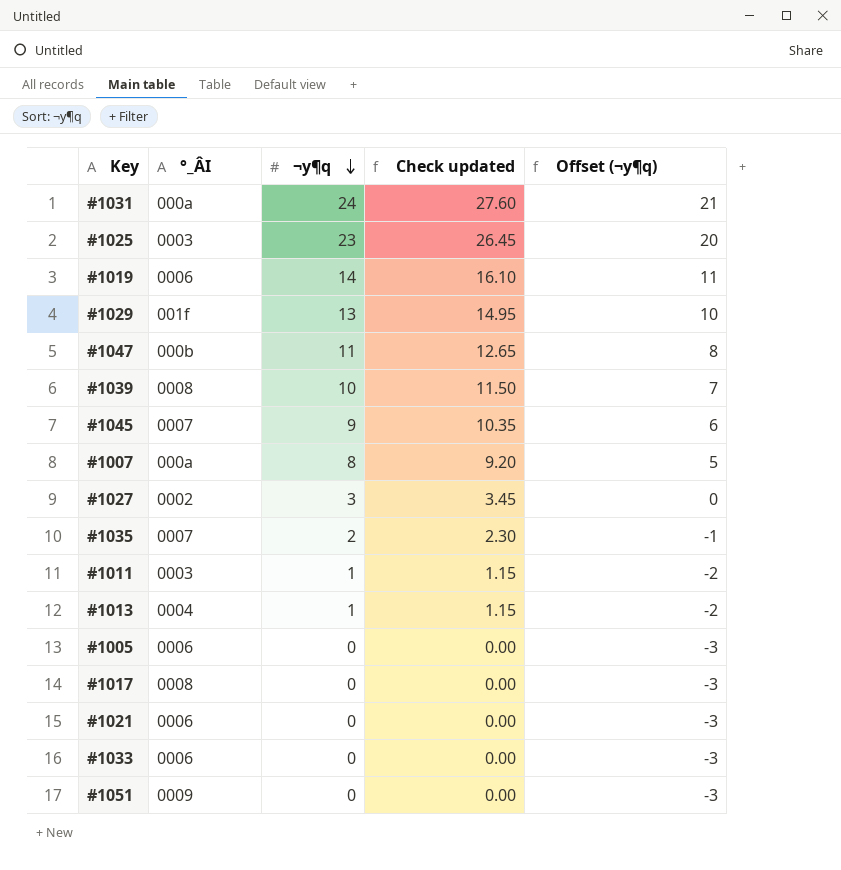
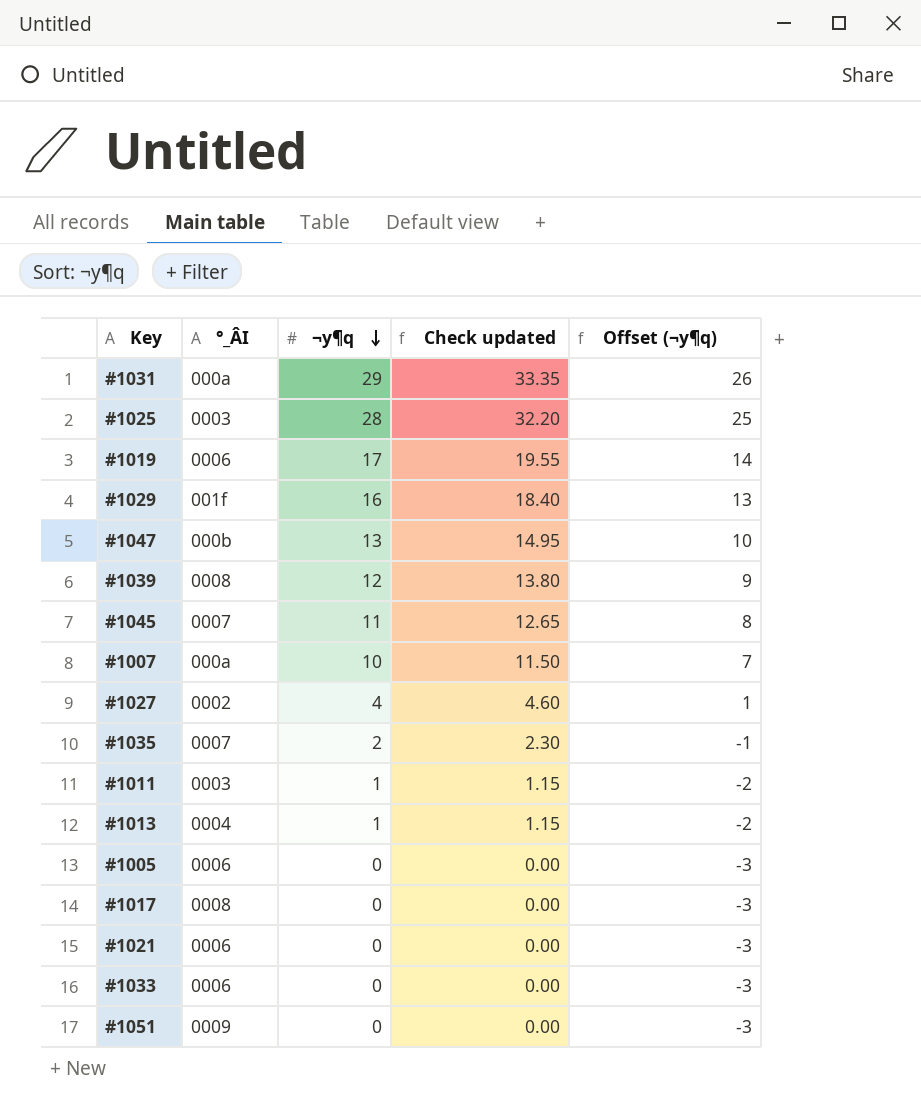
#1031 | ¬y¶q: 24 -> 29
#1031 | Check updated: 27.60 -> 33.35
#1031 | Offset (¬y¶q): 21 -> 26
#1025 | ¬y¶q: 23 -> 28
#1025 | Check updated: 26.45 -> 32.20
#1025 | Offset (¬y¶q): 20 -> 25
#1019 | ¬y¶q: 14 -> 17
#1019 | Check updated: 16.10 -> 19.55
#1019 | Offset (¬y¶q): 11 -> 14
#1029 | ¬y¶q: 13 -> 16
#1029 | Check updated: 14.95 -> 18.40
#1029 | Offset (¬y¶q): 10 -> 13
#1047 | ¬y¶q: 11 -> 13
#1047 | Check updated: 12.65 -> 14.95
#1047 | Offset (¬y¶q): 8 -> 10
#1039 | ¬y¶q: 10 -> 12
#1039 | Check updated: 11.50 -> 13.80
#1039 | Offset (¬y¶q): 7 -> 9
#1045 | ¬y¶q: 9 -> 11
#1045 | Check updated: 10.35 -> 12.65
#1045 | Offset (¬y¶q): 6 -> 8
#1007 | ¬y¶q: 8 -> 10
#1007 | Check updated: 9.20 -> 11.50
#1007 | Offset (¬y¶q): 5 -> 7
#1027 | ¬y¶q: 3 -> 4
#1027 | Check updated: 3.45 -> 4.60
#1027 | Offset (¬y¶q): 0 -> 1

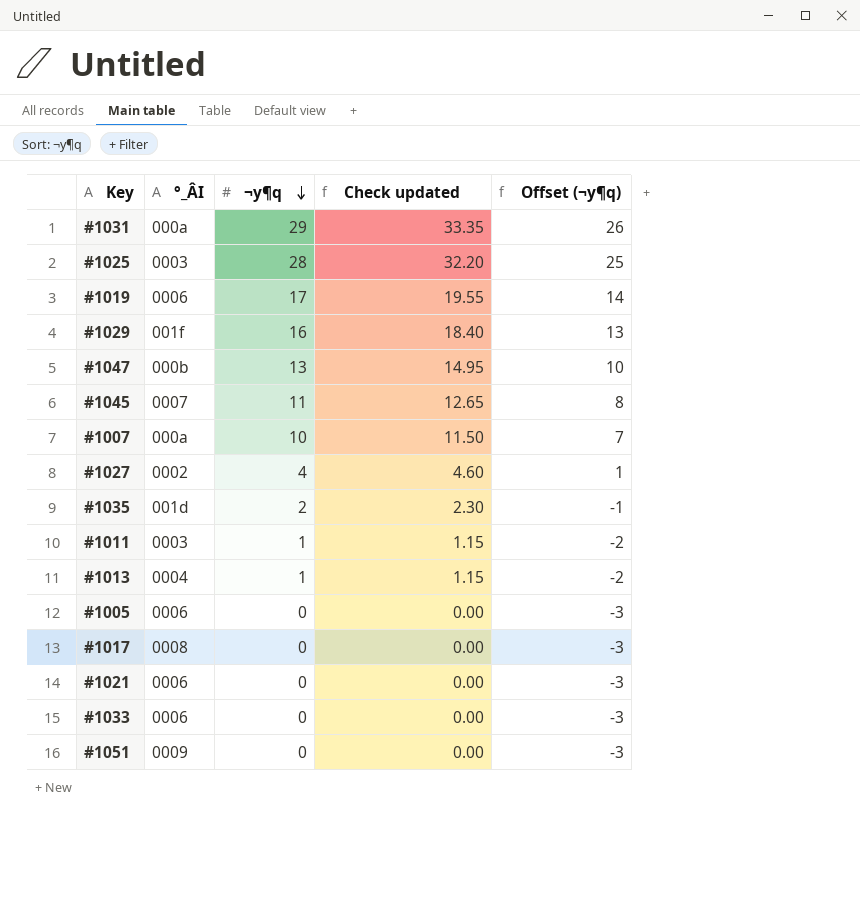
row #1039: 0008 | 12 | 13.80 | 9 -> none
#1035 | °_ÂI: 0007 -> 001d

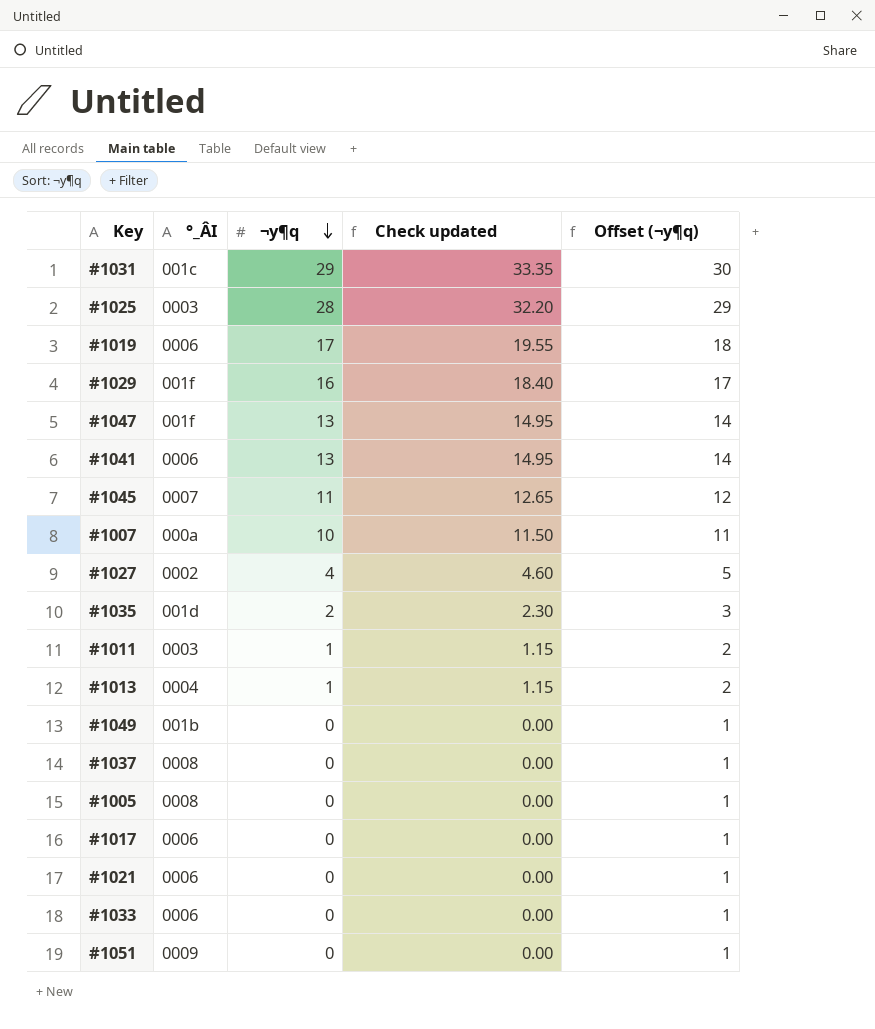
column Offset (¬y¶q) | formula: [¬y¶q] - 3 -> [¬y¶q] + 1
#1031 | °_ÂI: 000a -> 001c
#1047 | °_ÂI: 000b -> 001f
row #1041: none -> 0006 | 13 | 14.95 | 14
row #1049: none -> 001b | 0 | 0.00 | 1
row #1037: none -> 0008 | 0 | 0.00 | 1
#1005 | °_ÂI: 0006 -> 0008
#1017 | °_ÂI: 0008 -> 0006

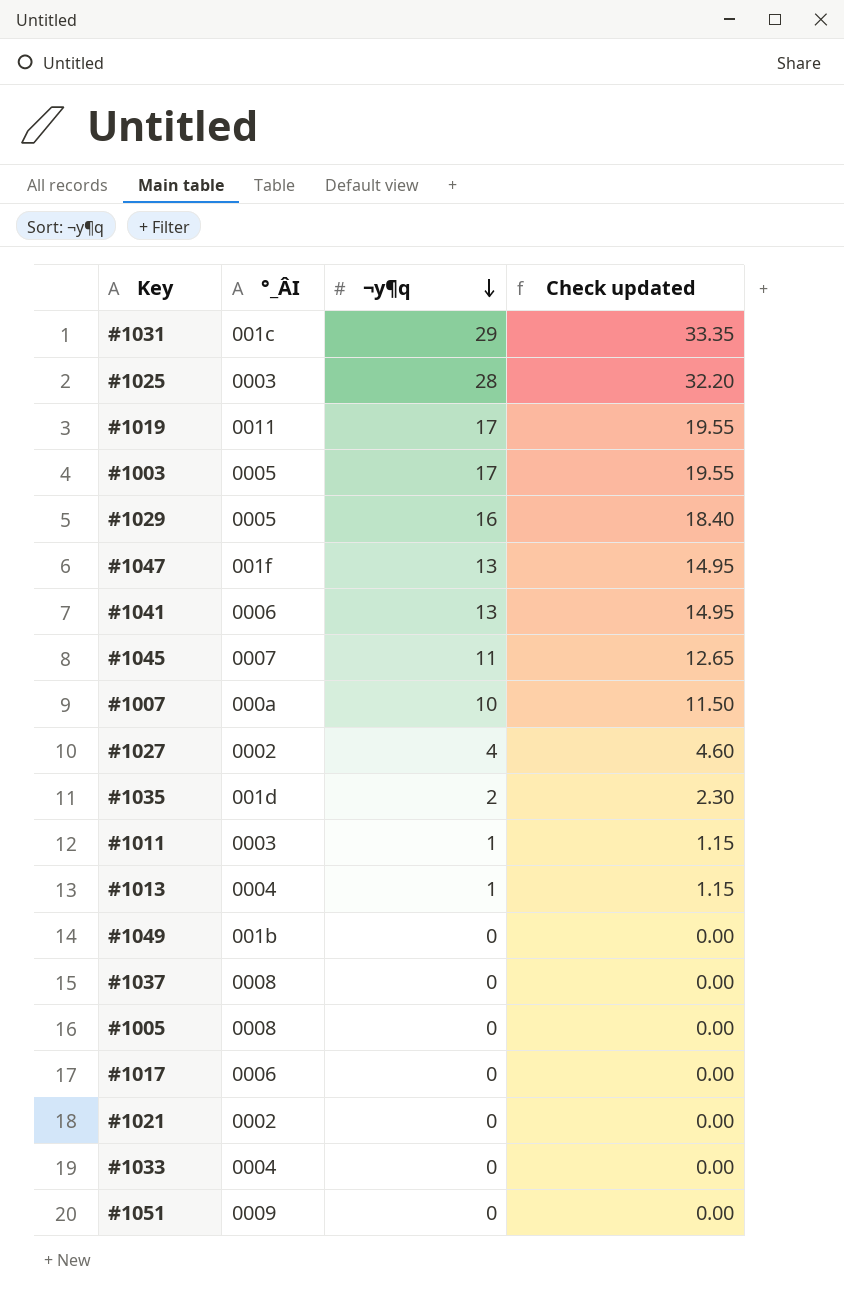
column Offset (¬y¶q) | formula: [¬y¶q] + 1 -> none
#1019 | °_ÂI: 0006 -> 0011
row #1003: none -> 0005 | 17 | 19.55
#1029 | °_ÂI: 001f -> 0005
#1021 | °_ÂI: 0006 -> 0002
#1033 | °_ÂI: 0006 -> 0004

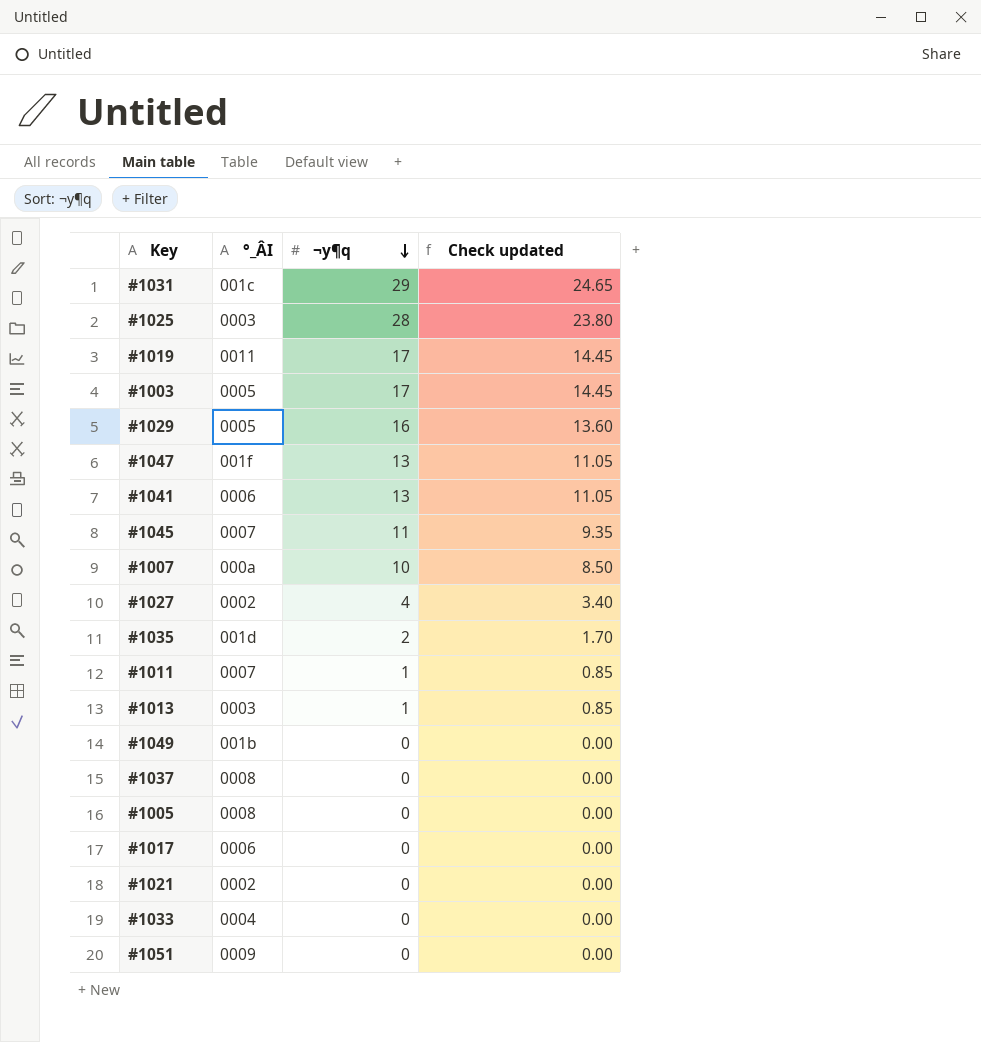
column Check updated | formula: [¬y¶q] * 1.15 -> [¬y¶q] * 0.85
#1011 | °_ÂI: 0003 -> 0007
#1013 | °_ÂI: 0004 -> 0003

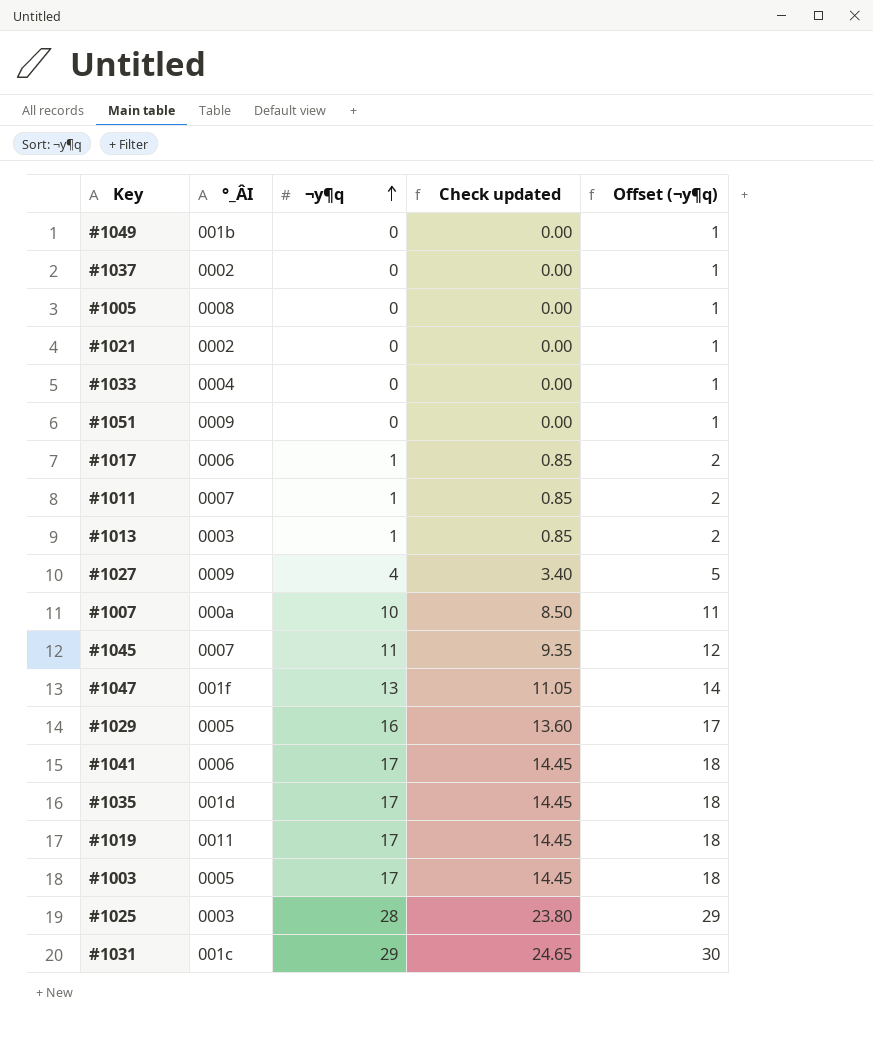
row order: ¬y¶q descending -> ¬y¶q ascending
column Offset (¬y¶q) | formula: none -> [¬y¶q] + 1
#1037 | °_ÂI: 0008 -> 0002
#1017 | ¬y¶q: 0 -> 1
#1017 | Check updated: 0.00 -> 0.85
#1027 | °_ÂI: 0002 -> 0009
#1041 | ¬y¶q: 13 -> 17
#1041 | Check updated: 11.05 -> 14.45
#1035 | ¬y¶q: 2 -> 17
#1035 | Check updated: 1.70 -> 14.45

